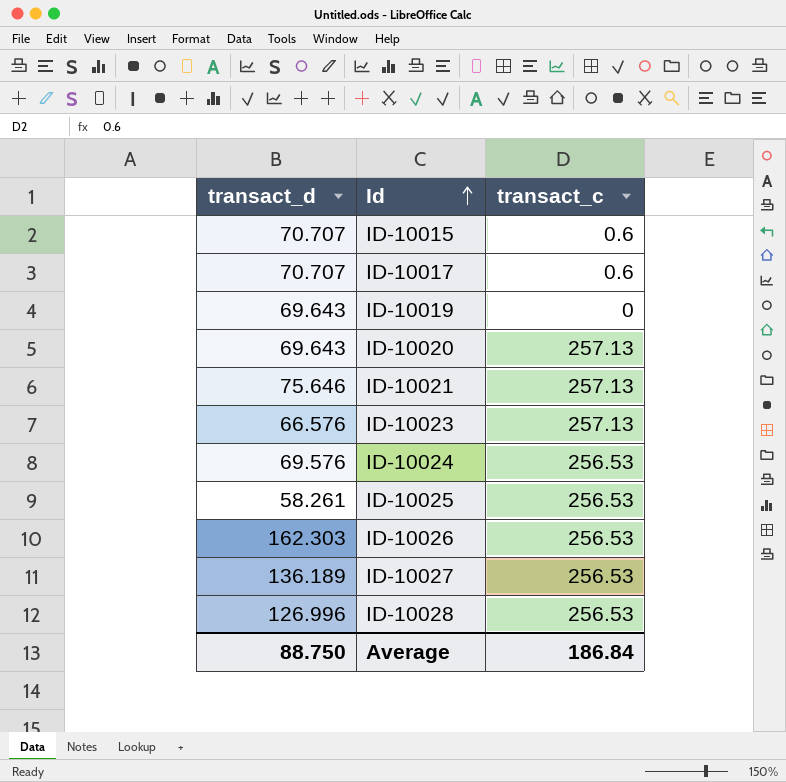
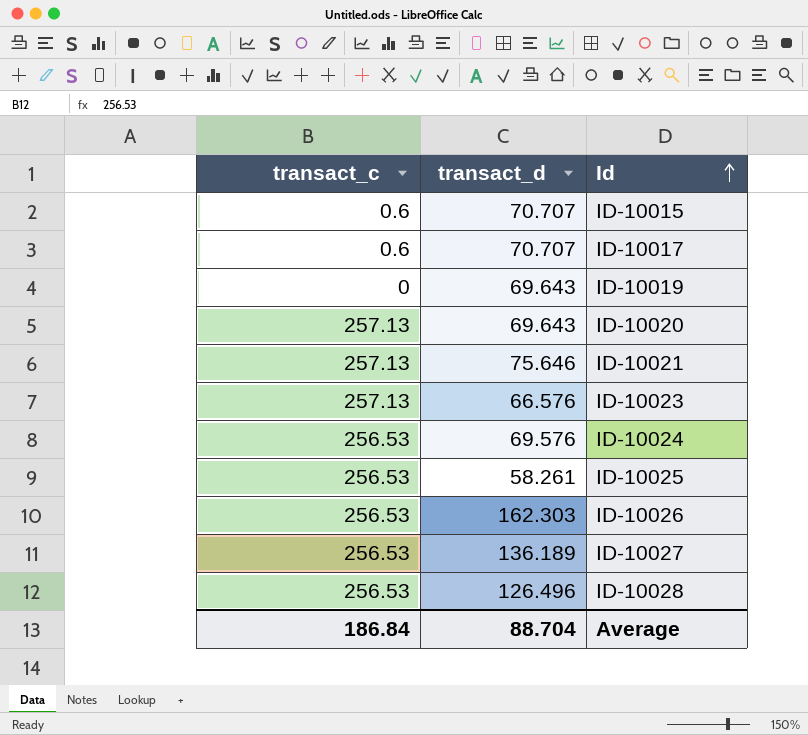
column transact_c | position: 3 -> 1
ID-10028 | transact_d: 126.996 -> 126.496
Average | transact_d: 88.750 -> 88.704

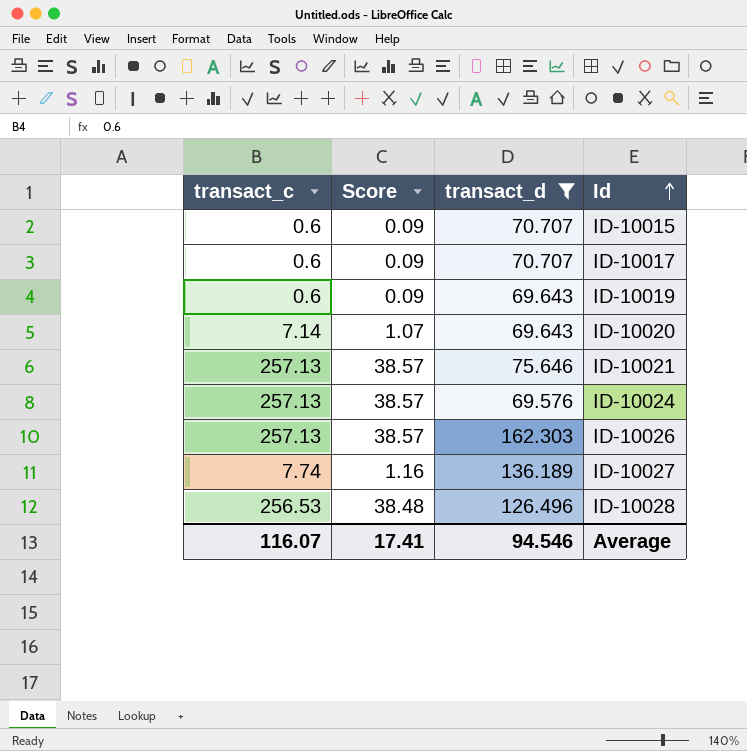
filter: none -> transact_d >= 69.576
column Score | formula: none -> [transact_c] * 0.15
ID-10019 | transact_c: 0 -> 0.6
ID-10020 | transact_c: 257.13 -> 7.14
ID-10024 | transact_c: 256.53 -> 257.13
ID-10026 | transact_c: 256.53 -> 257.13
ID-10027 | transact_c: 256.53 -> 7.74
Average | transact_c: 186.84 -> 116.07
Average | transact_d: 88.704 -> 94.546

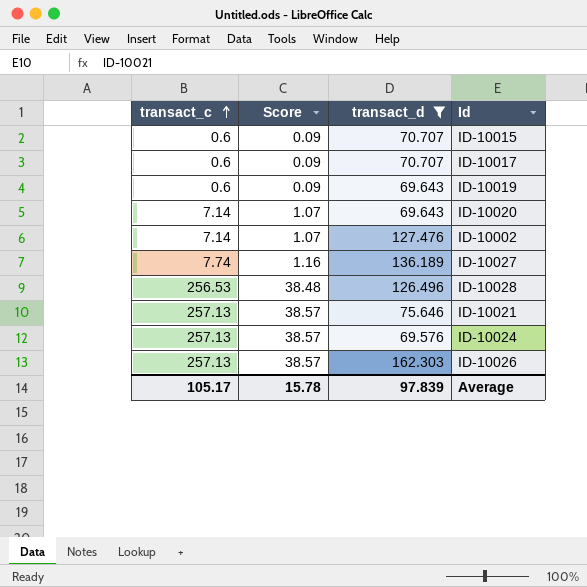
row order: Id ascending -> transact_c ascending
row ID-10002: none -> 7.14 | 1.07 | 127.476
Average | transact_c: 116.07 -> 105.17
Average | Score: 17.41 -> 15.78
Average | transact_d: 94.546 -> 97.839

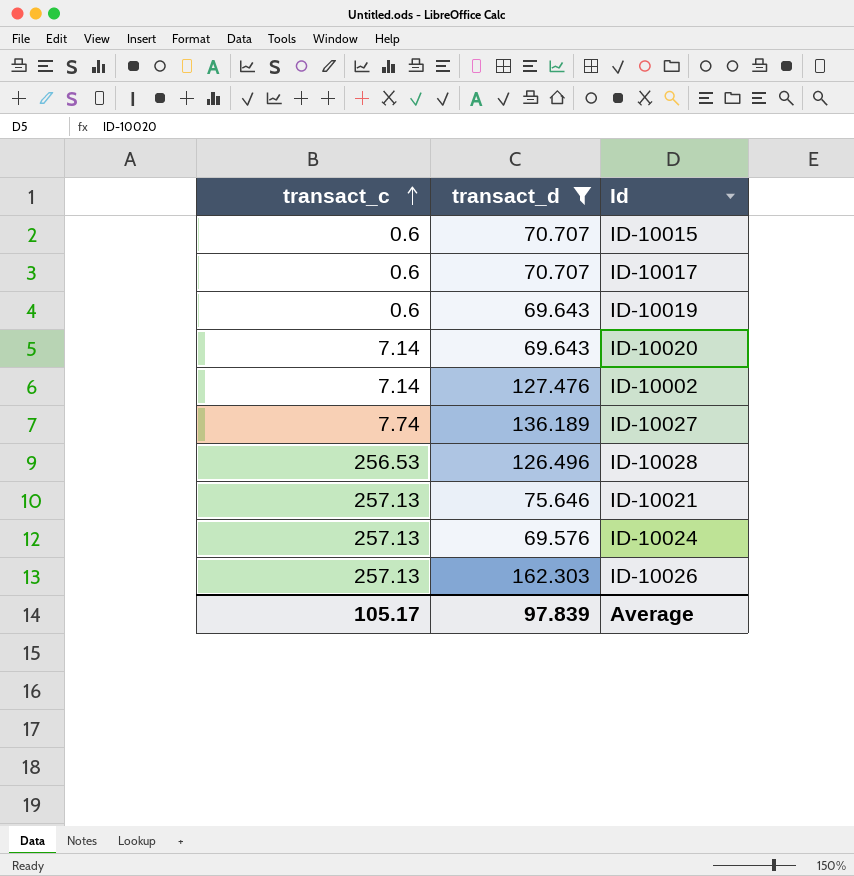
column Score | formula: [transact_c] * 0.15 -> none

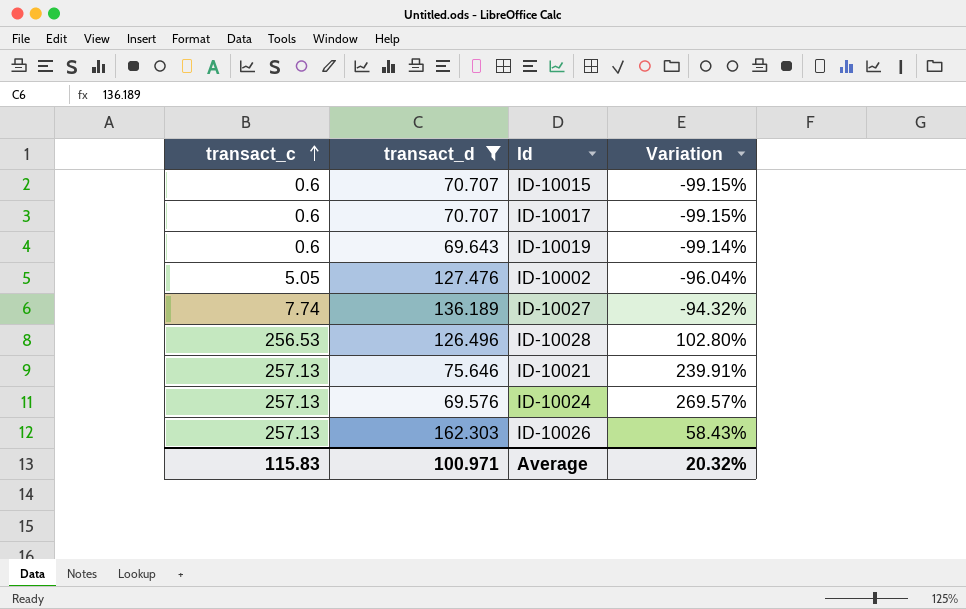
column Variation | formula: none -> ([transact_c] - [transact_d]) / [transact_d]
row ID-10020: 7.14 | 69.643 -> none
ID-10002 | transact_c: 7.14 -> 5.05
Average | transact_c: 105.17 -> 115.83
Average | transact_d: 97.839 -> 100.971

